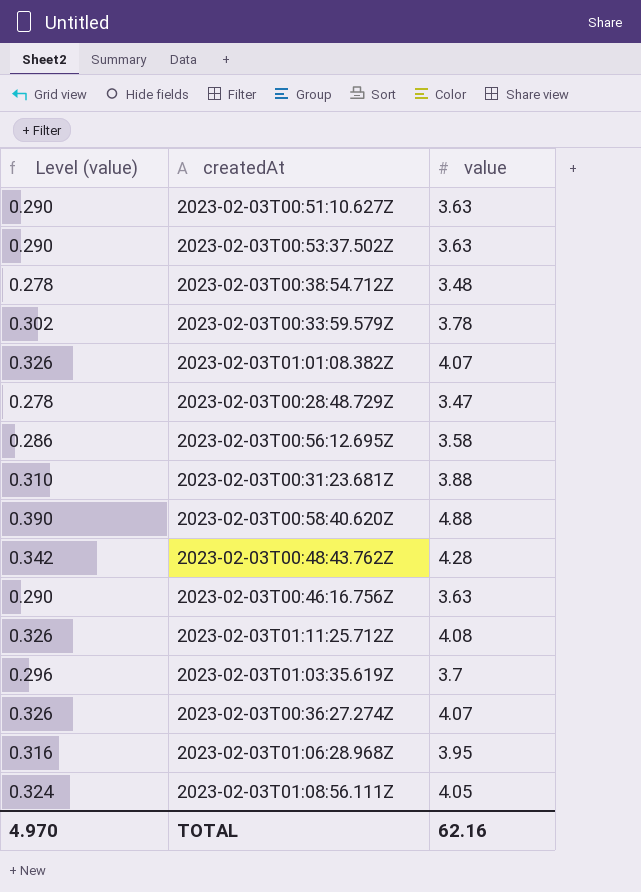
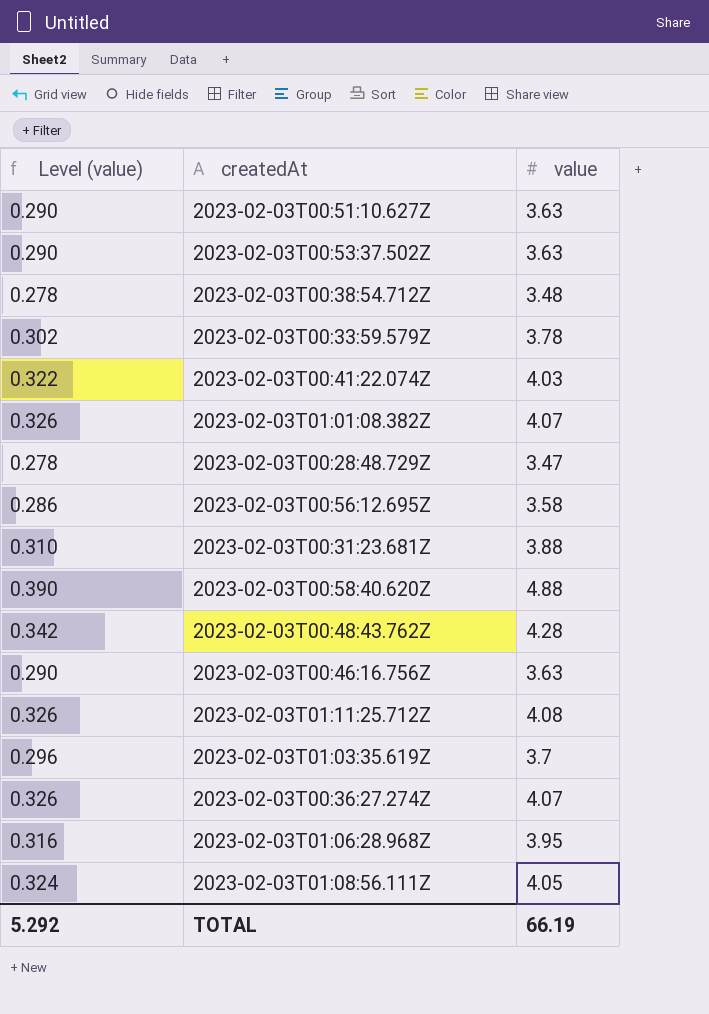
row 2023-02-03T00:41:22.074Z: none -> 0.322 | 4.03
TOTAL | Level (value): 4.970 -> 5.292
TOTAL | value: 62.16 -> 66.19

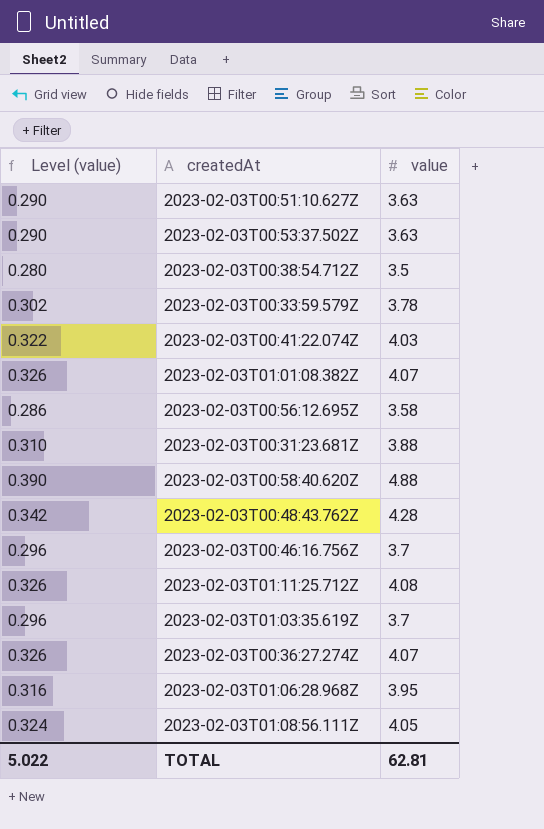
row 2023-02-03T00:28:48.729Z: 0.278 | 3.47 -> none
2023-02-03T00:38:54.712Z | Level (value): 0.278 -> 0.280
2023-02-03T00:38:54.712Z | value: 3.48 -> 3.5
2023-02-03T00:46:16.756Z | Level (value): 0.290 -> 0.296
2023-02-03T00:46:16.756Z | value: 3.63 -> 3.7
TOTAL | Level (value): 5.292 -> 5.022
TOTAL | value: 66.19 -> 62.81

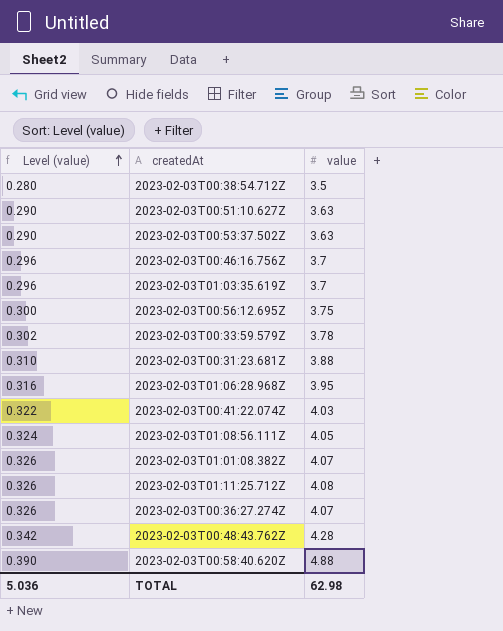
row order: none -> Level (value) ascending
2023-02-03T00:56:12.695Z | Level (value): 0.286 -> 0.300
2023-02-03T00:56:12.695Z | value: 3.58 -> 3.75
TOTAL | Level (value): 5.022 -> 5.036
TOTAL | value: 62.81 -> 62.98

